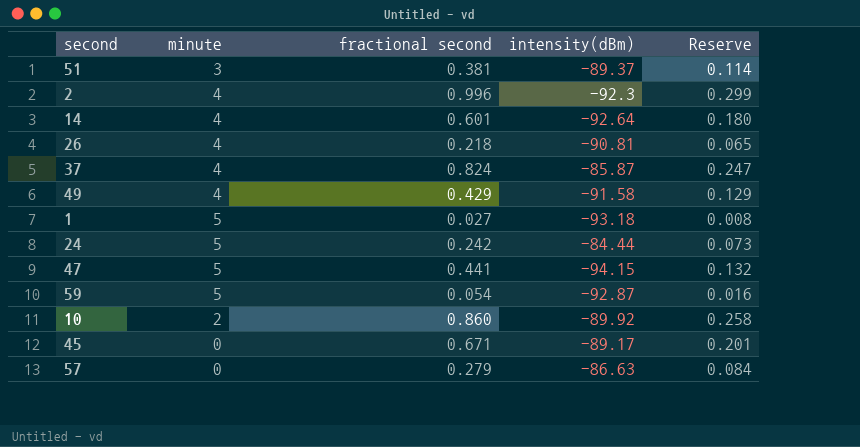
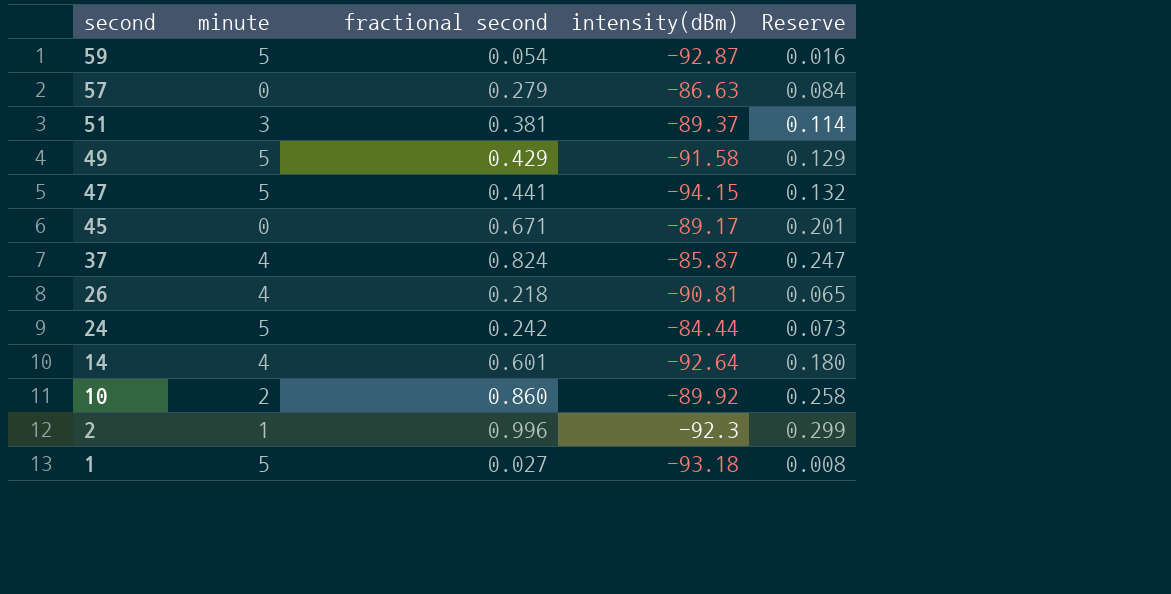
row order: none -> second descending
49 | minute: 4 -> 5
2 | minute: 4 -> 1

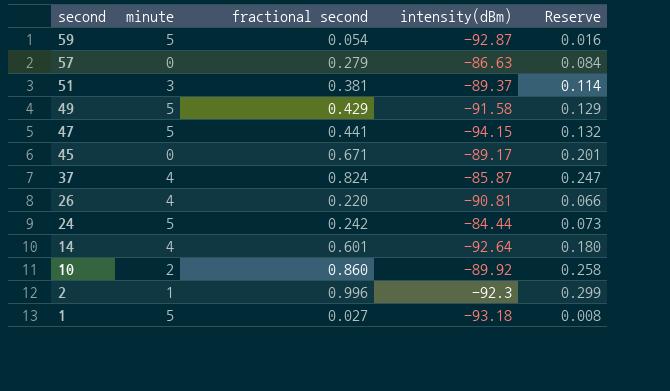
26 | fractional second: 0.218 -> 0.220
26 | Reserve: 0.065 -> 0.066

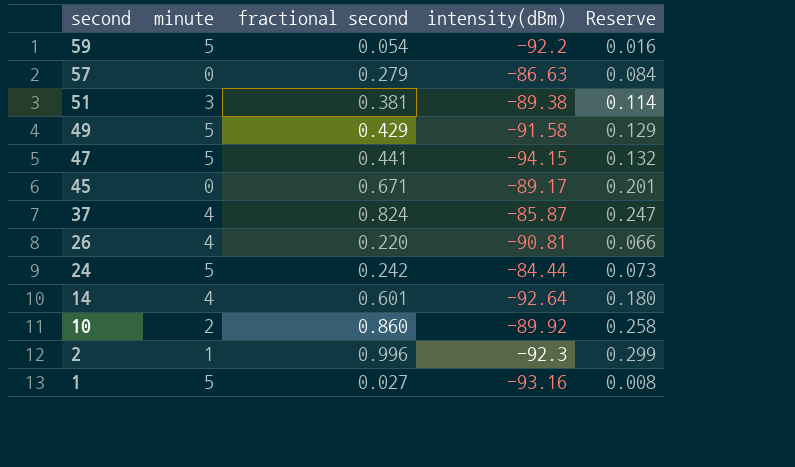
59 | intensity(dBm): -92.87 -> -92.2
51 | intensity(dBm): -89.37 -> -89.38
1 | intensity(dBm): -93.18 -> -93.16

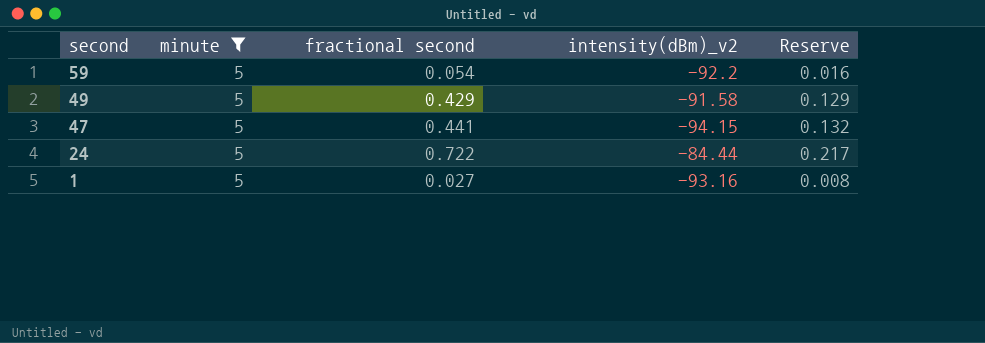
filter: none -> minute = 5
column name: intensity(dBm) -> intensity(dBm)_v2
24 | fractional second: 0.242 -> 0.722
24 | Reserve: 0.073 -> 0.217

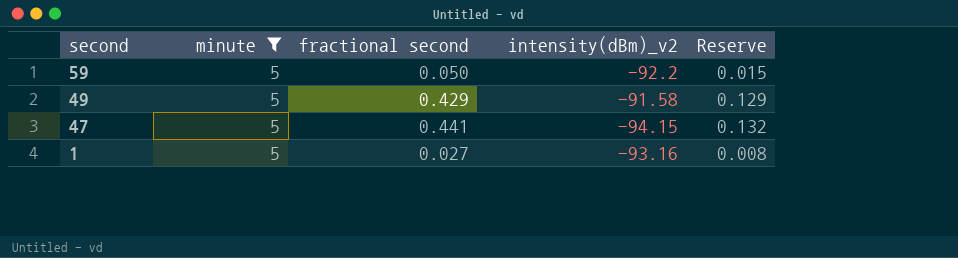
row 24: 5 | 0.722 | -84.44 | 0.217 -> none
59 | fractional second: 0.054 -> 0.050
59 | Reserve: 0.016 -> 0.015

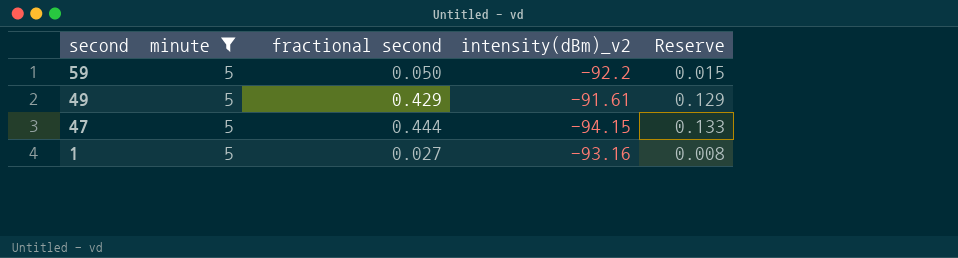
49 | intensity(dBm)_v2: -91.58 -> -91.61
47 | fractional second: 0.441 -> 0.444
47 | Reserve: 0.132 -> 0.133

